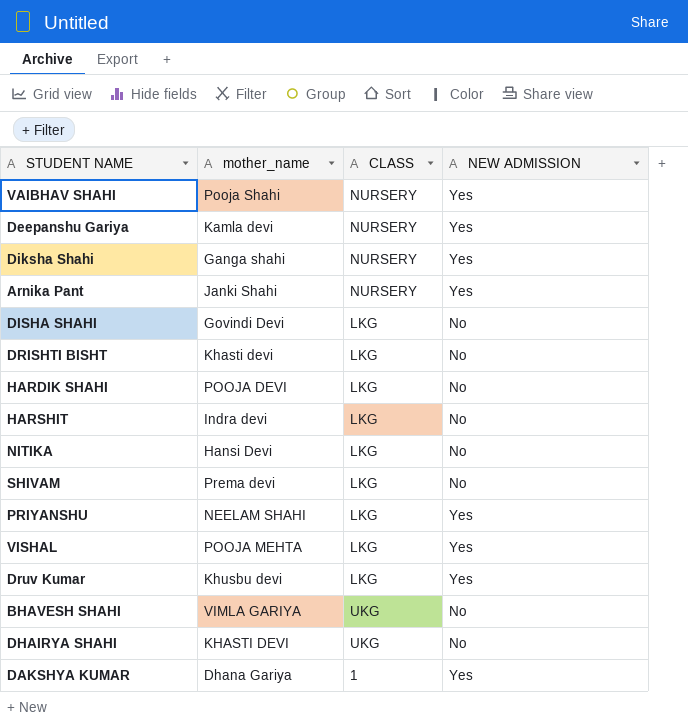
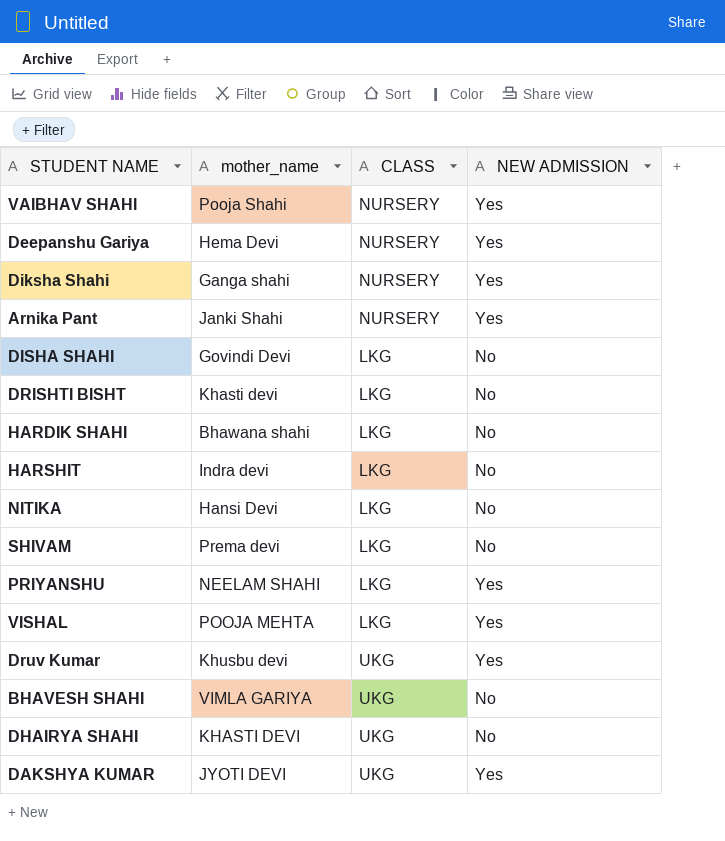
Deepanshu Gariya | mother_name: Kamla devi -> Hema Devi
HARDIK SHAHI | mother_name: POOJA DEVI -> Bhawana shahi
Druv Kumar | CLASS: LKG -> UKG
DAKSHYA KUMAR | mother_name: Dhana Gariya -> JYOTI DEVI
DAKSHYA KUMAR | CLASS: 1 -> UKG

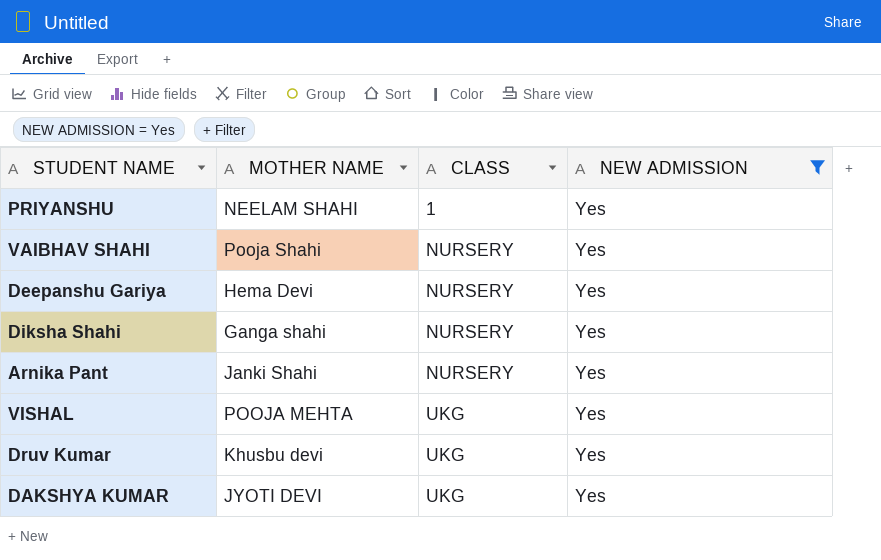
filter: none -> NEW ADMISSION = Yes
row order: none -> CLASS ascending
column name: mother_name -> MOTHER NAME
PRIYANSHU | CLASS: LKG -> 1
VISHAL | CLASS: LKG -> UKG

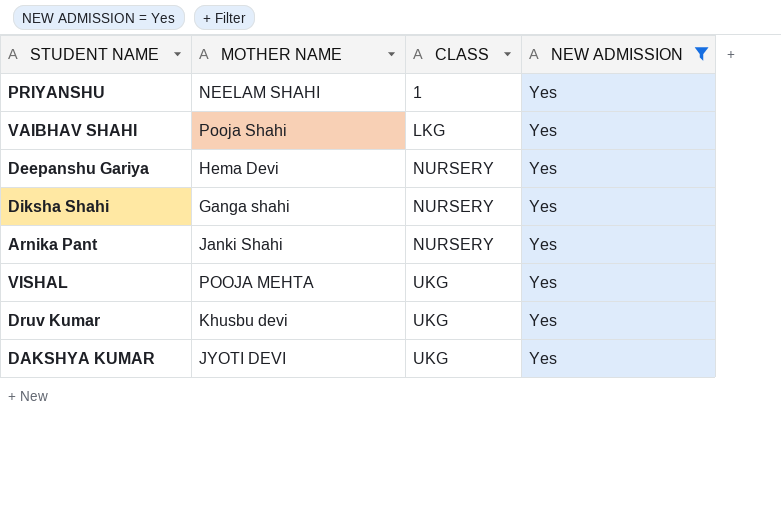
VAIBHAV SHAHI | CLASS: NURSERY -> LKG

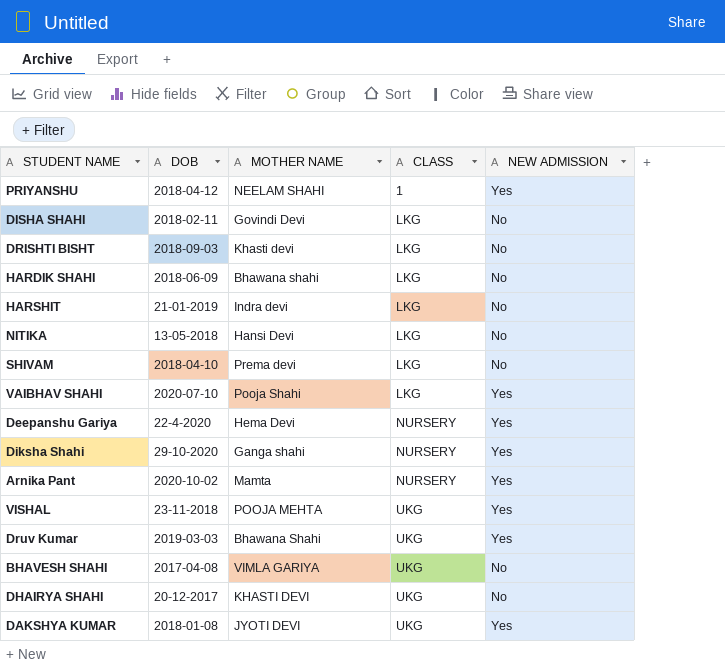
filter: NEW ADMISSION = Yes -> none
column DOB | position: none -> 2
Arnika Pant | MOTHER NAME: Janki Shahi -> Mamta
Druv Kumar | MOTHER NAME: Khusbu devi -> Bhawana Shahi

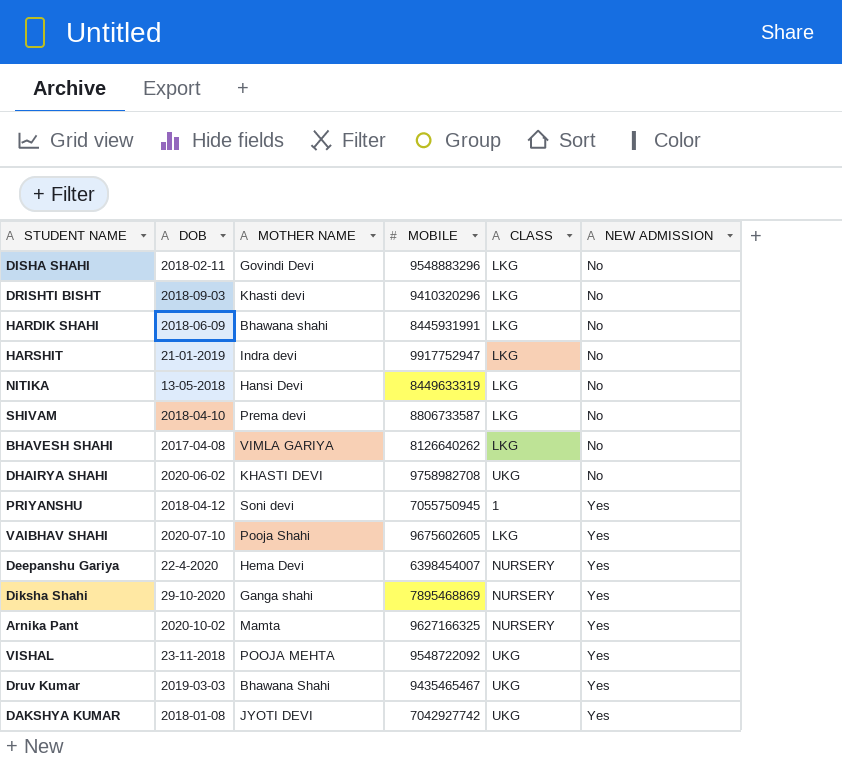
row order: CLASS ascending -> NEW ADMISSION ascending
column MOBILE | position: none -> 4
BHAVESH SHAHI | CLASS: UKG -> LKG
DHAIRYA SHAHI | DOB: 20-12-2017 -> 2020-06-02
PRIYANSHU | MOTHER NAME: NEELAM SHAHI -> Soni devi

